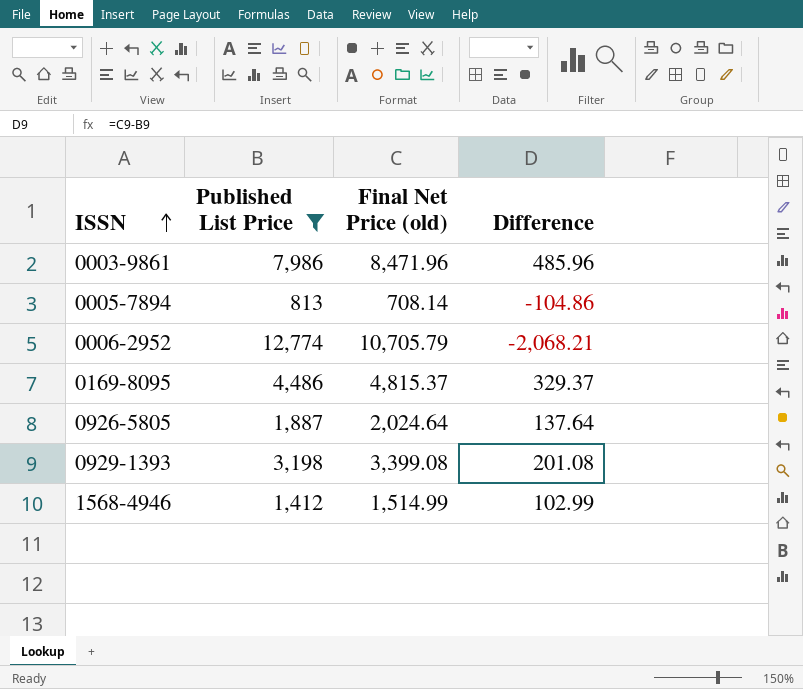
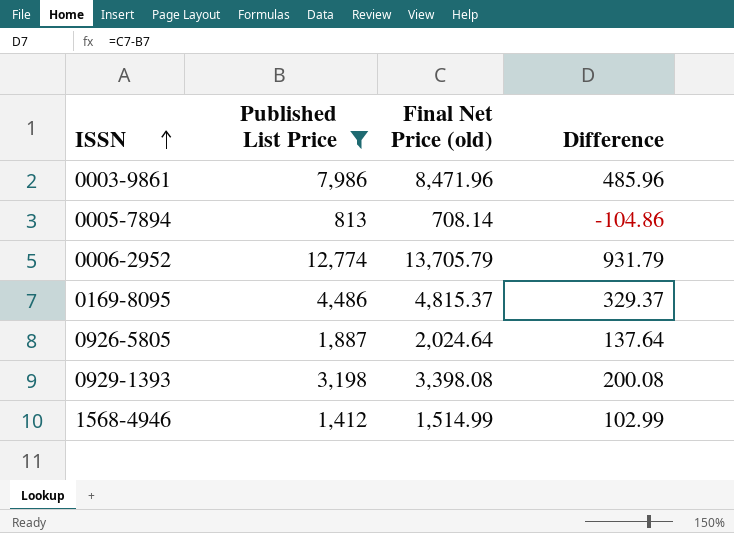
0006-2952 | Final Net Price (old): 10,705.79 -> 13,705.79
0006-2952 | Difference: -2,068.21 -> 931.79
0929-1393 | Final Net Price (old): 3,399.08 -> 3,398.08
0929-1393 | Difference: 201.08 -> 200.08

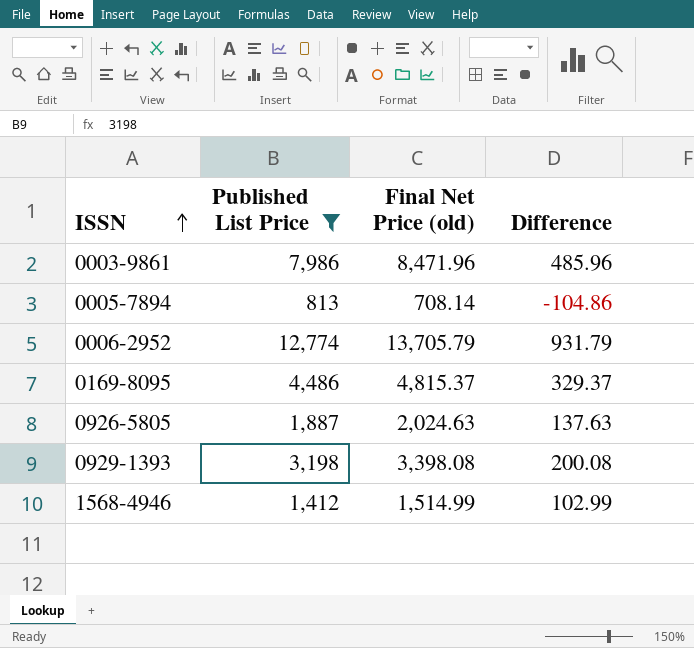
0926-5805 | Final Net Price (old): 2,024.64 -> 2,024.63
0926-5805 | Difference: 137.64 -> 137.63

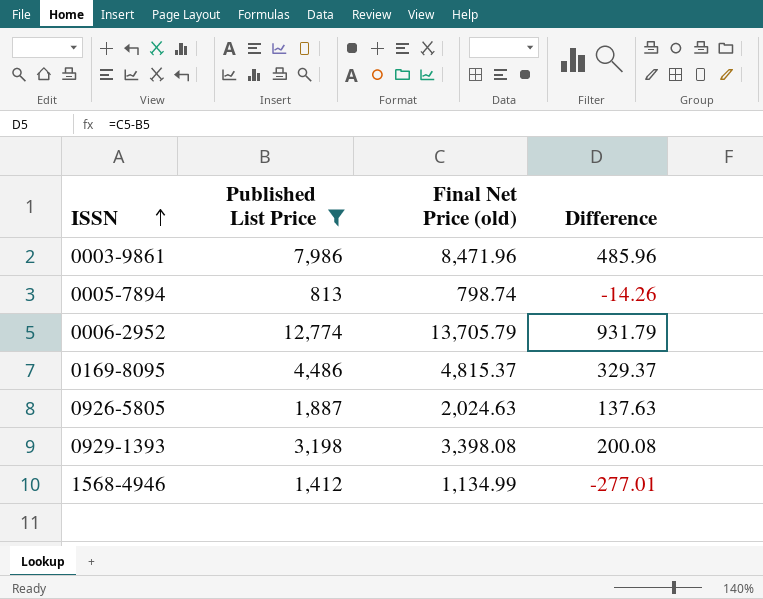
0005-7894 | Final Net Price (old): 708.14 -> 798.74
0005-7894 | Difference: -104.86 -> -14.26
1568-4946 | Final Net Price (old): 1,514.99 -> 1,134.99
1568-4946 | Difference: 102.99 -> -277.01

